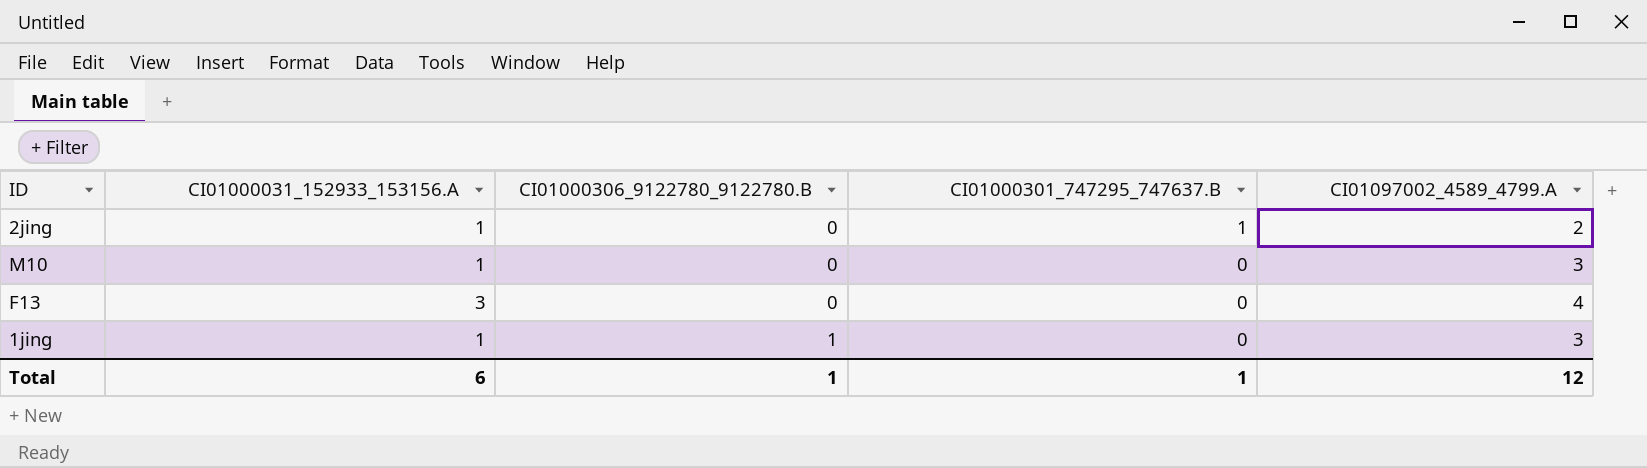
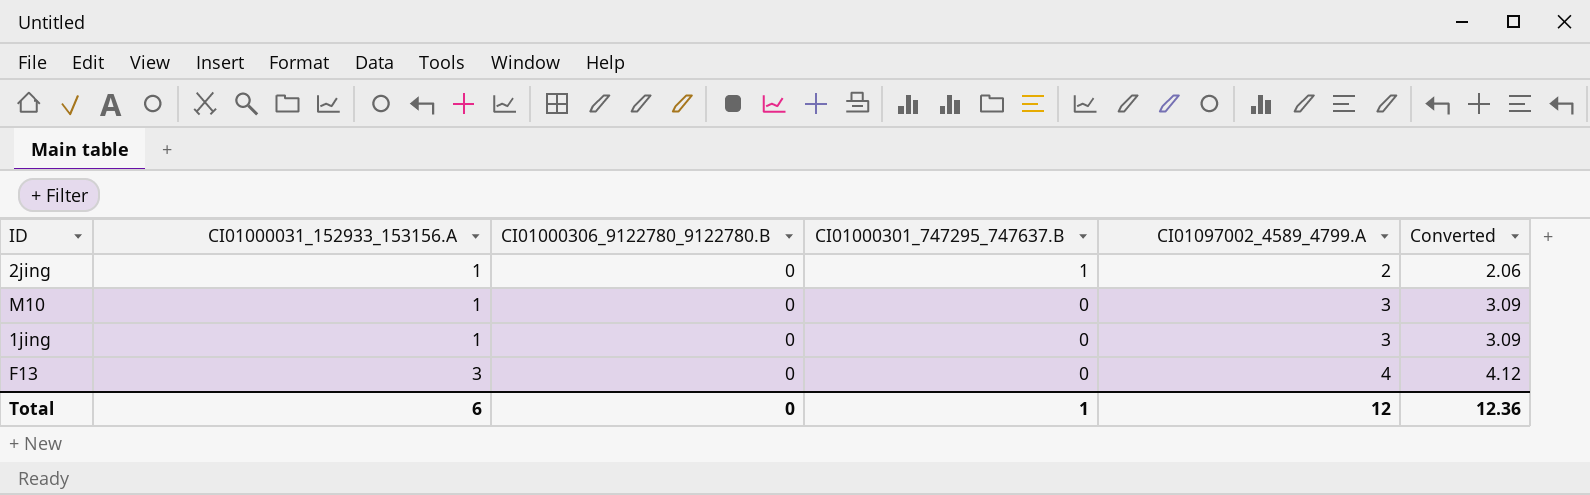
row order: CI01000306_9122780_9122780.B ascending -> CI01000031_152933_153156.A ascending
column Converted | formula: none -> [CI01097002_4589_4799.A] * 1.03
1jing | CI01000306_9122780_9122780.B: 1 -> 0
Total | CI01000306_9122780_9122780.B: 1 -> 0

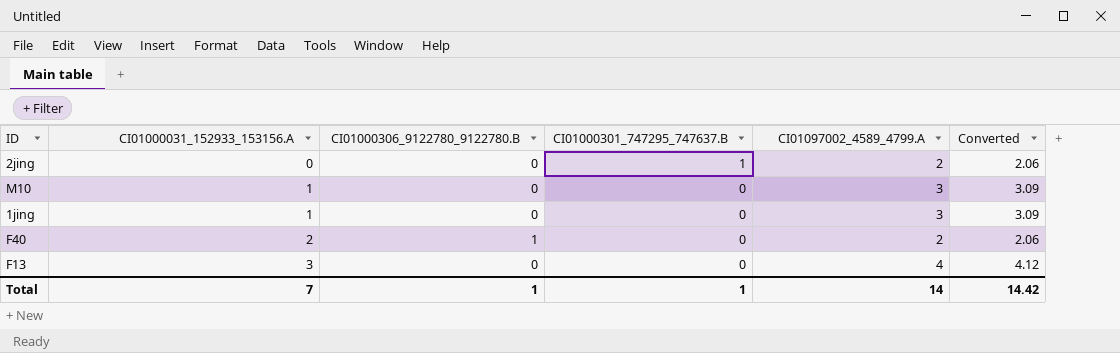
2jing | CI01000031_152933_153156.A: 1 -> 0
row F40: none -> 2 | 1 | 0 | 2 | 2.06
Total | CI01000031_152933_153156.A: 6 -> 7
Total | CI01000306_9122780_9122780.B: 0 -> 1
Total | CI01097002_4589_4799.A: 12 -> 14
Total | Converted: 12.36 -> 14.42

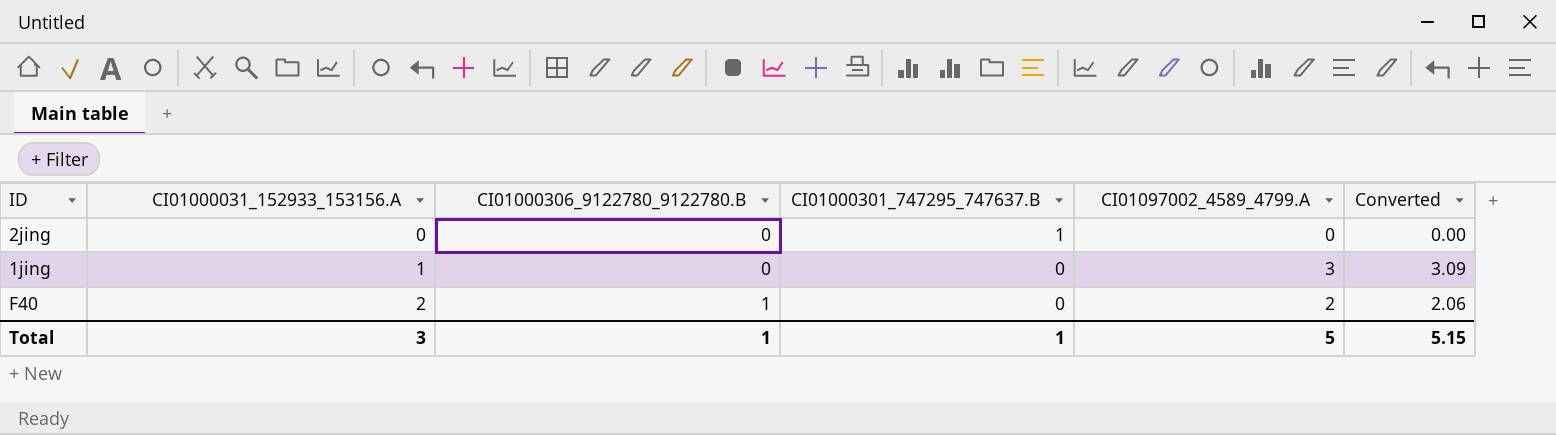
row M10: 1 | 0 | 0 | 3 | 3.09 -> none
row F13: 3 | 0 | 0 | 4 | 4.12 -> none
2jing | CI01097002_4589_4799.A: 2 -> 0
2jing | Converted: 2.06 -> 0.00
Total | CI01000031_152933_153156.A: 7 -> 3
Total | CI01097002_4589_4799.A: 14 -> 5
Total | Converted: 14.42 -> 5.15

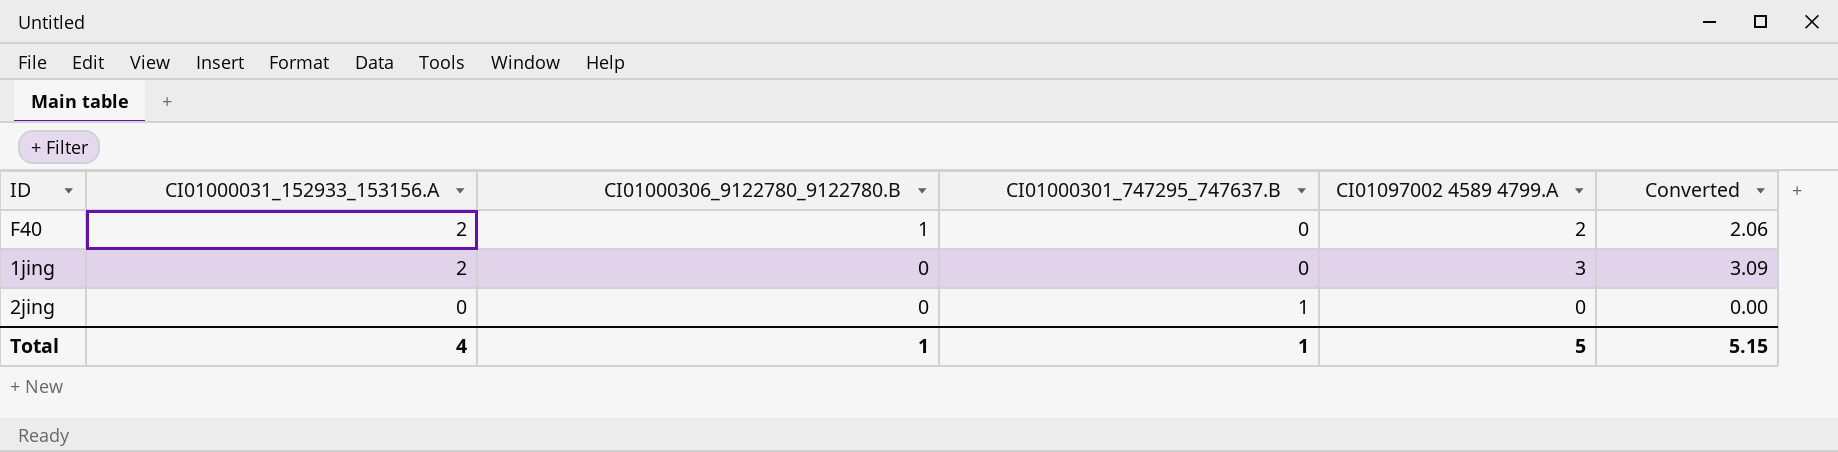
row order: CI01000031_152933_153156.A ascending -> CI01000031_152933_153156.A descending
column name: CI01097002_4589_4799.A -> CI01097002 4589 4799.A
1jing | CI01000031_152933_153156.A: 1 -> 2
Total | CI01000031_152933_153156.A: 3 -> 4

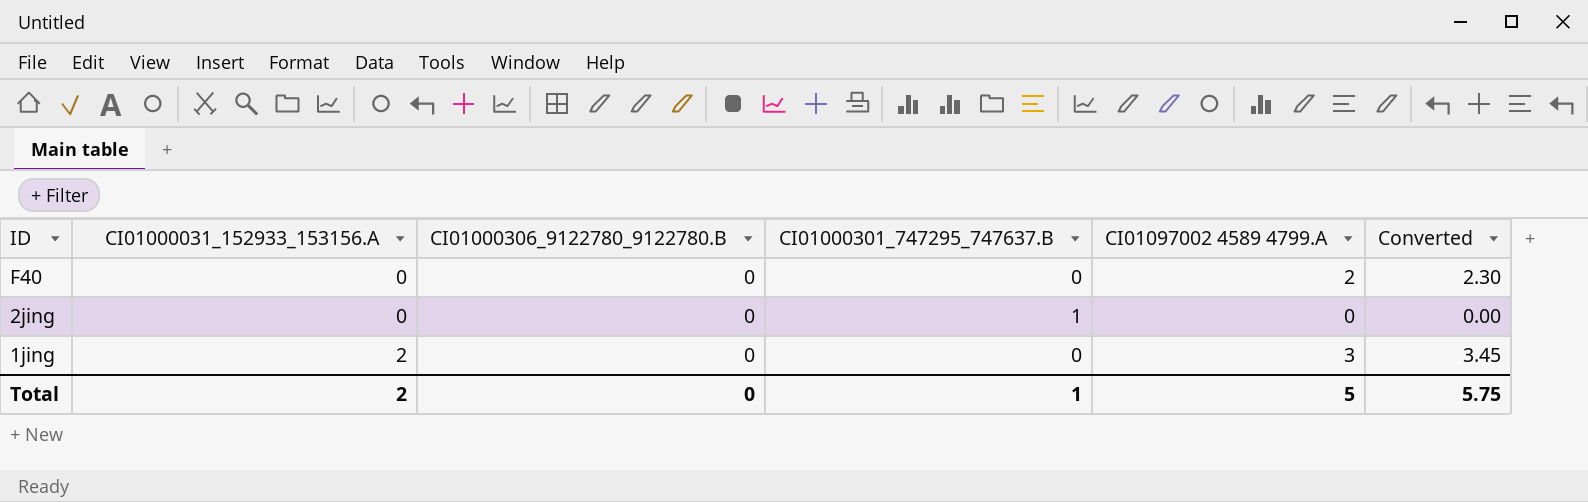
row order: CI01000031_152933_153156.A descending -> ID descending
column Converted | formula: [CI01097002 4589 4799.A] * 1.03 -> [CI01097002 4589 4799.A] * 1.15
F40 | CI01000031_152933_153156.A: 2 -> 0
F40 | CI01000306_9122780_9122780.B: 1 -> 0
Total | CI01000031_152933_153156.A: 4 -> 2
Total | CI01000306_9122780_9122780.B: 1 -> 0
Total | Converted: 5.15 -> 5.75

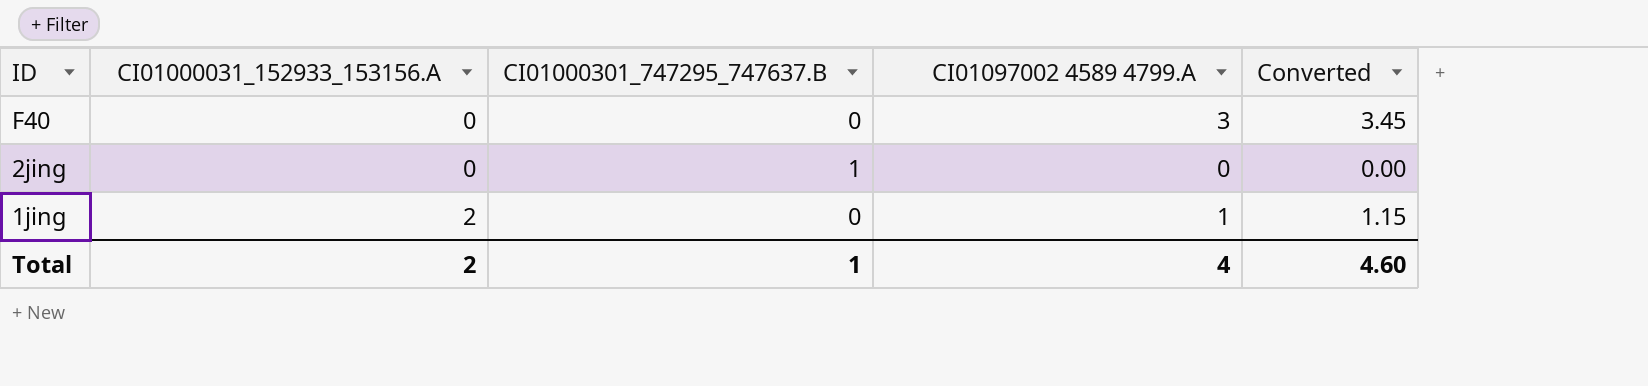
column CI01000306_9122780_9122780.B | position: 3 -> none
F40 | CI01097002 4589 4799.A: 2 -> 3
F40 | Converted: 2.30 -> 3.45
1jing | CI01097002 4589 4799.A: 3 -> 1
1jing | Converted: 3.45 -> 1.15
Total | CI01097002 4589 4799.A: 5 -> 4
Total | Converted: 5.75 -> 4.60

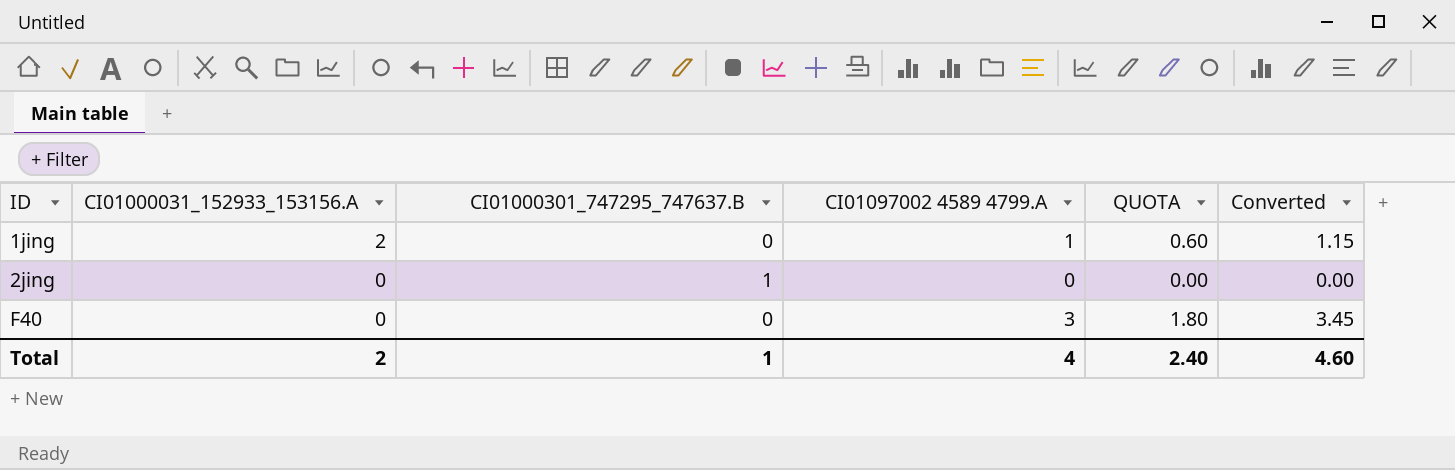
row order: ID descending -> ID ascending
column QUOTA | formula: none -> [CI01097002 4589 4799.A] * 0.6

